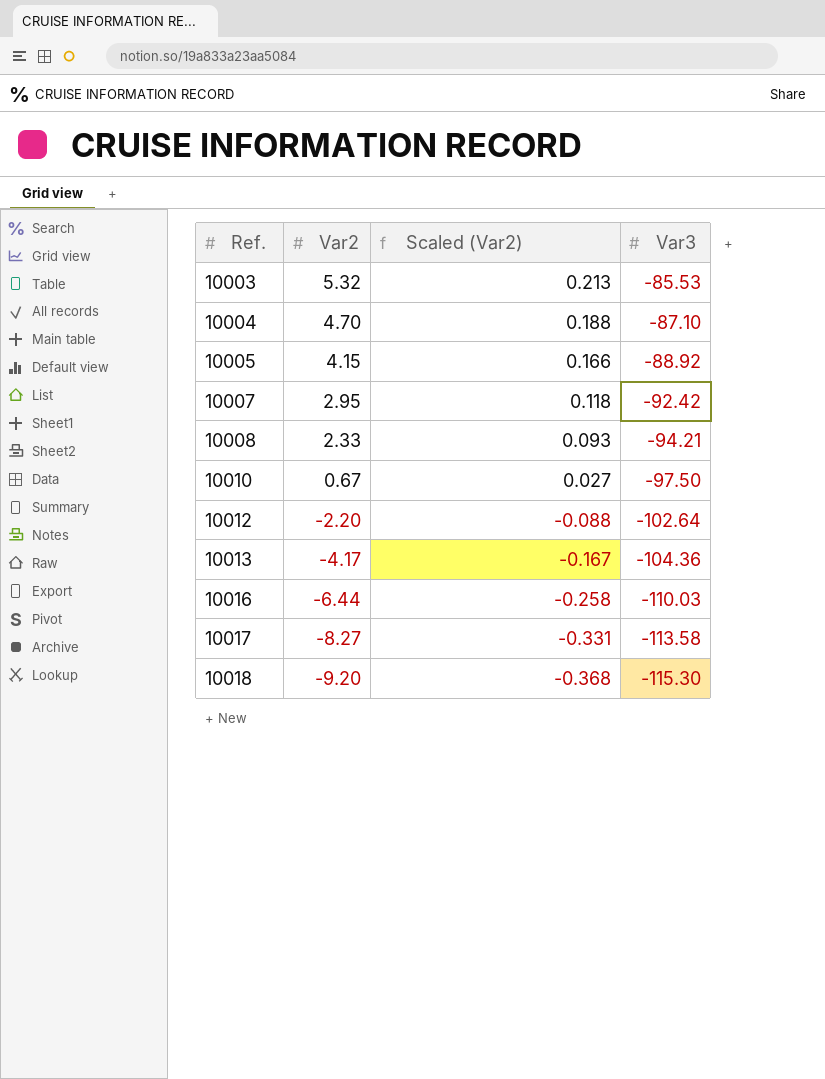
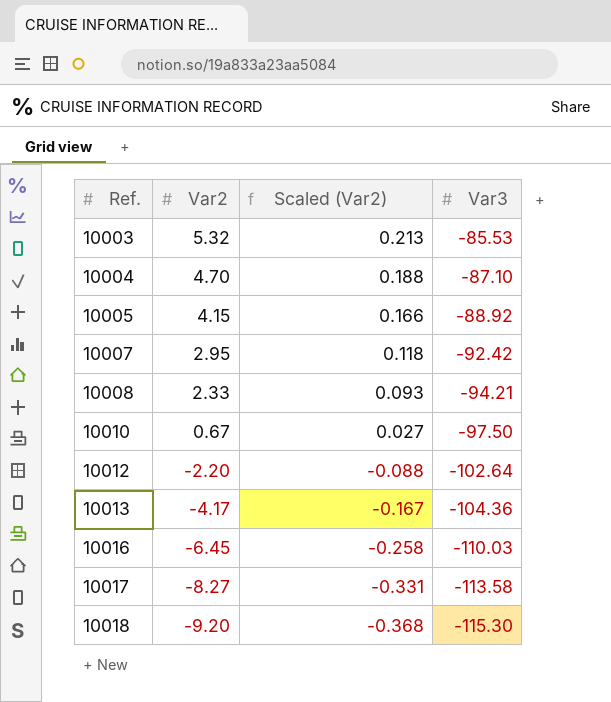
10016 | Var2: -6.44 -> -6.45

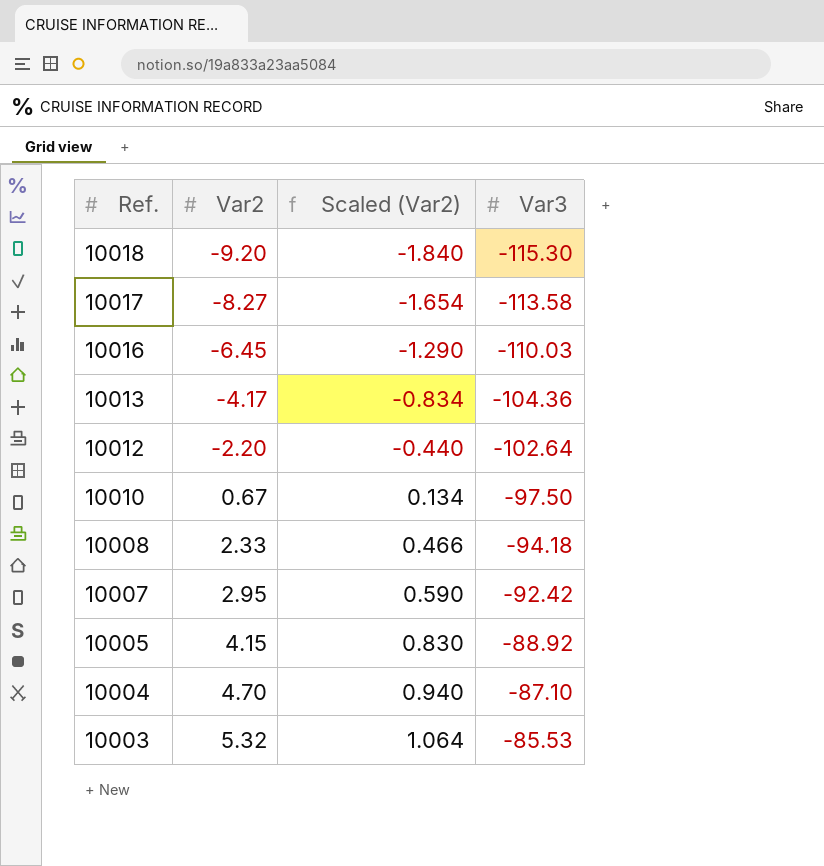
row order: Ref. ascending -> Ref. descending
column Scaled (Var2) | formula: [Var2] * 0.04 -> [Var2] * 0.2
10008 | Var3: -94.21 -> -94.18

